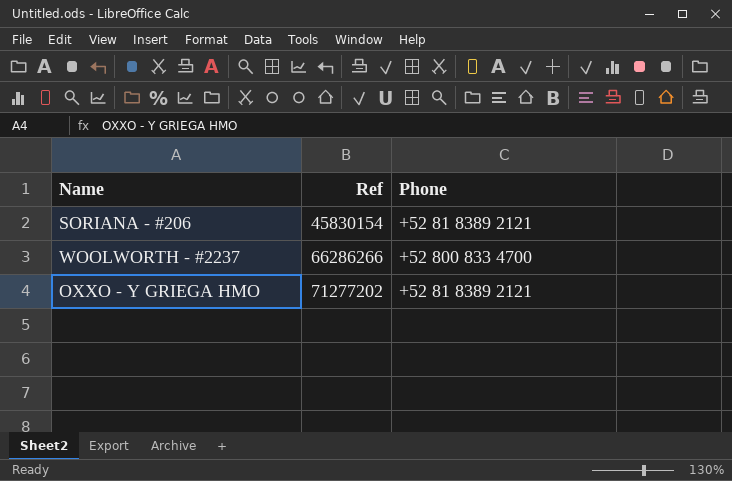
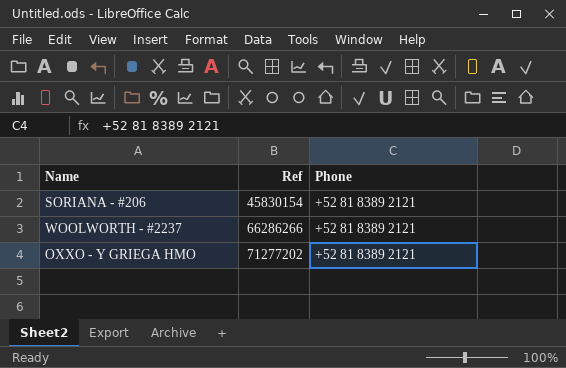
WOOLWORTH - #2237 | Phone: +52 800 833 4700 -> +52 81 8389 2121

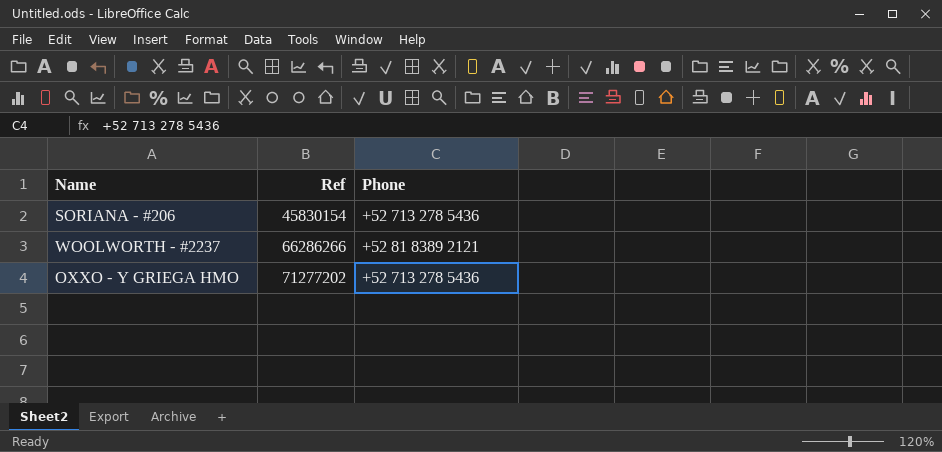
SORIANA - #206 | Phone: +52 81 8389 2121 -> +52 713 278 5436
OXXO - Y GRIEGA HMO | Phone: +52 81 8389 2121 -> +52 713 278 5436

